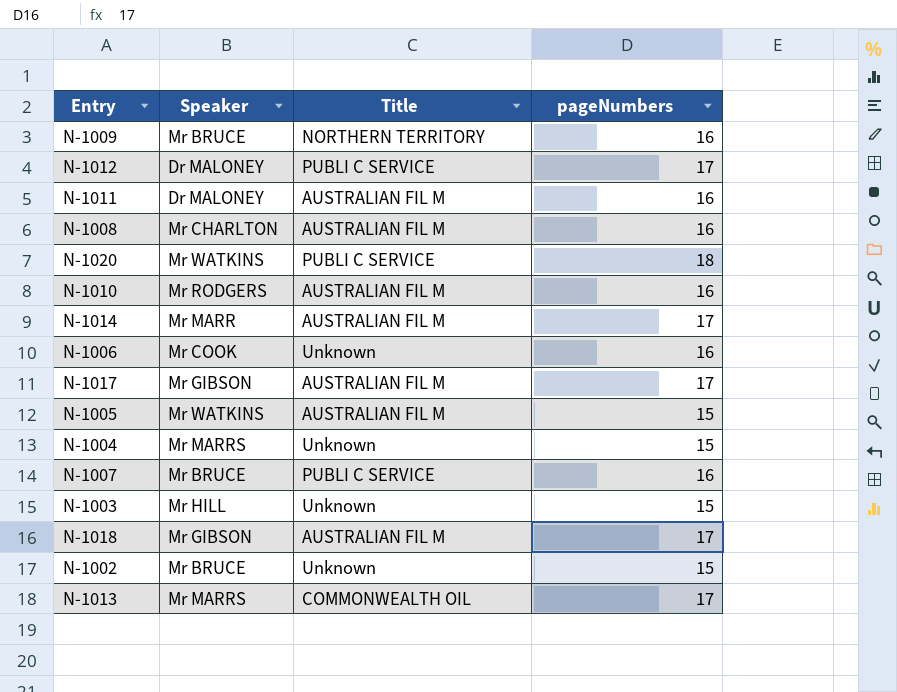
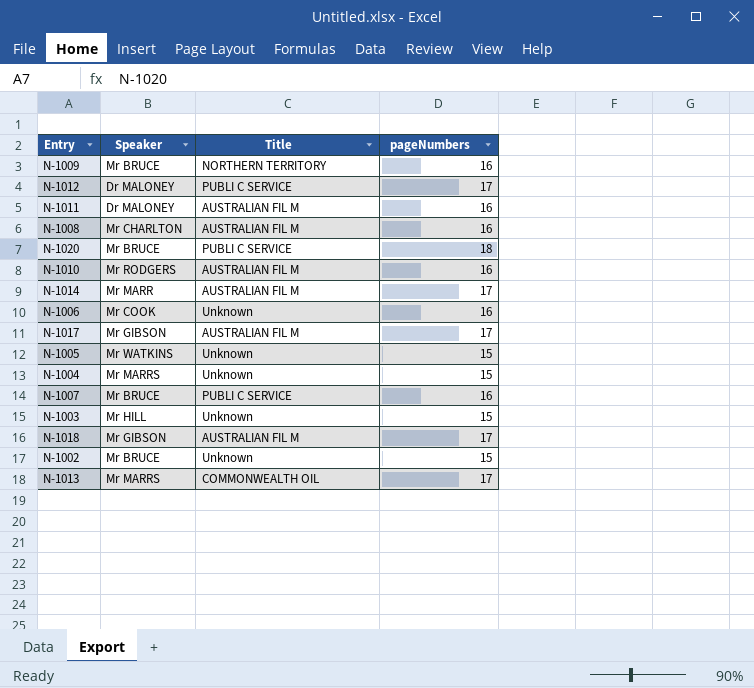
N-1020 | Speaker: Mr WATKINS -> Mr BRUCE
N-1005 | Title: AUSTRALIAN FIL M -> Unknown

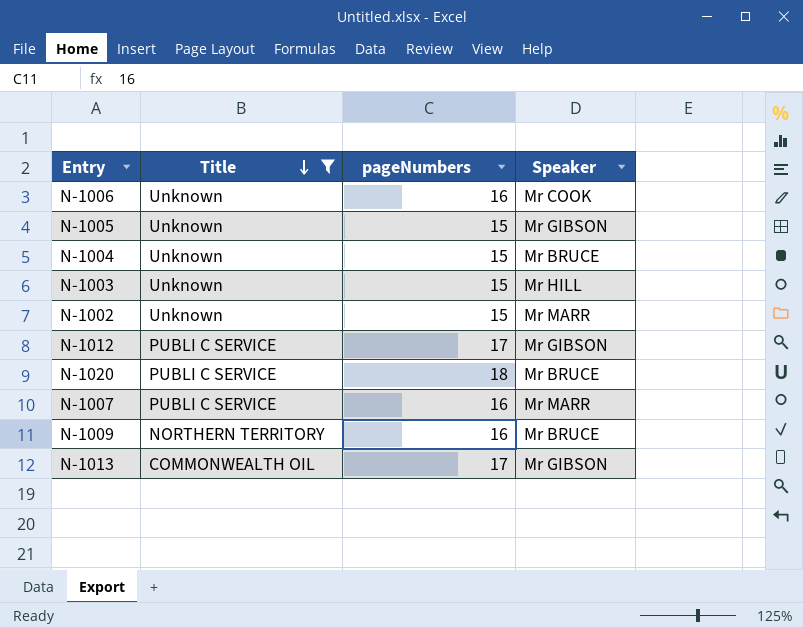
filter: none -> Title != AUSTRALIAN FIL M
row order: none -> Title descending
column Speaker | position: 2 -> 4
N-1005 | Speaker: Mr WATKINS -> Mr GIBSON
N-1004 | Speaker: Mr MARRS -> Mr BRUCE
N-1002 | Speaker: Mr BRUCE -> Mr MARR
N-1012 | Speaker: Dr MALONEY -> Mr GIBSON
N-1007 | Speaker: Mr BRUCE -> Mr MARR
N-1013 | Speaker: Mr MARRS -> Mr GIBSON

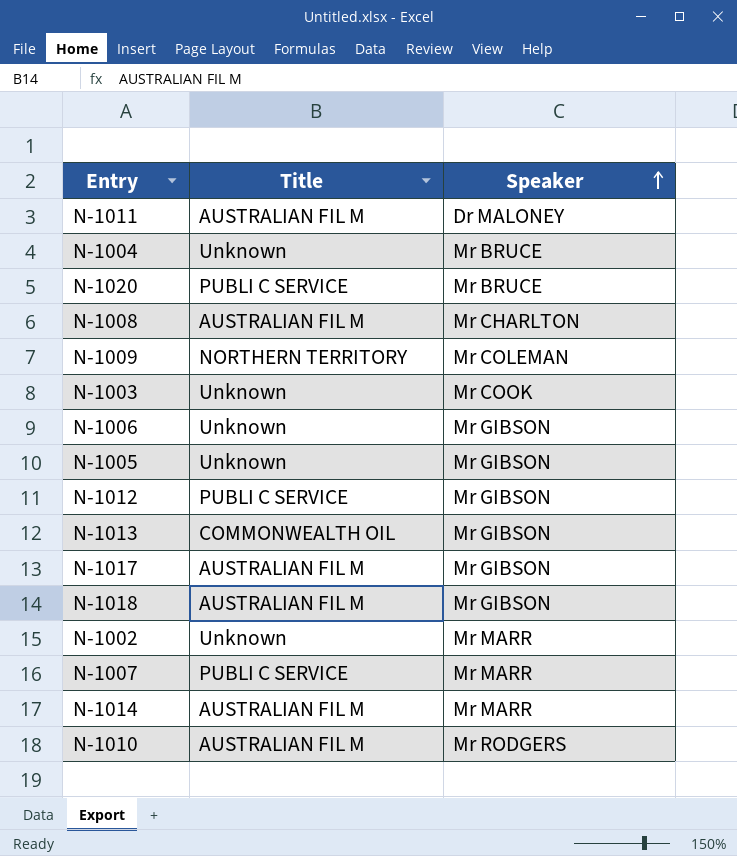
filter: Title != AUSTRALIAN FIL M -> none
row order: Title descending -> Speaker ascending
column pageNumbers | position: 3 -> none
N-1009 | Speaker: Mr BRUCE -> Mr COLEMAN
N-1003 | Speaker: Mr HILL -> Mr COOK
N-1006 | Speaker: Mr COOK -> Mr GIBSON

